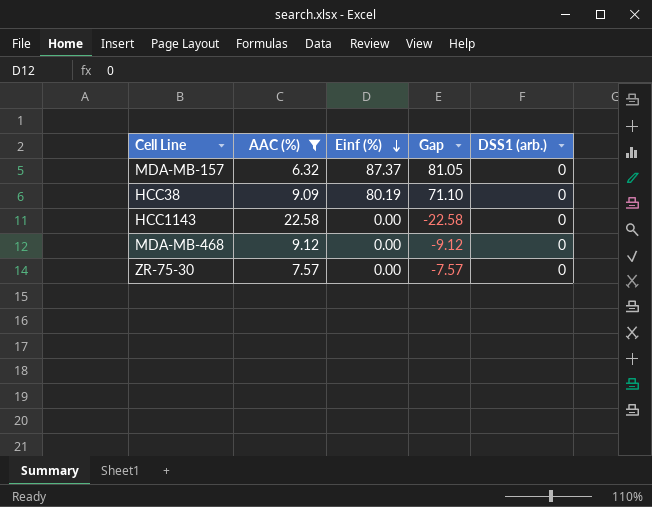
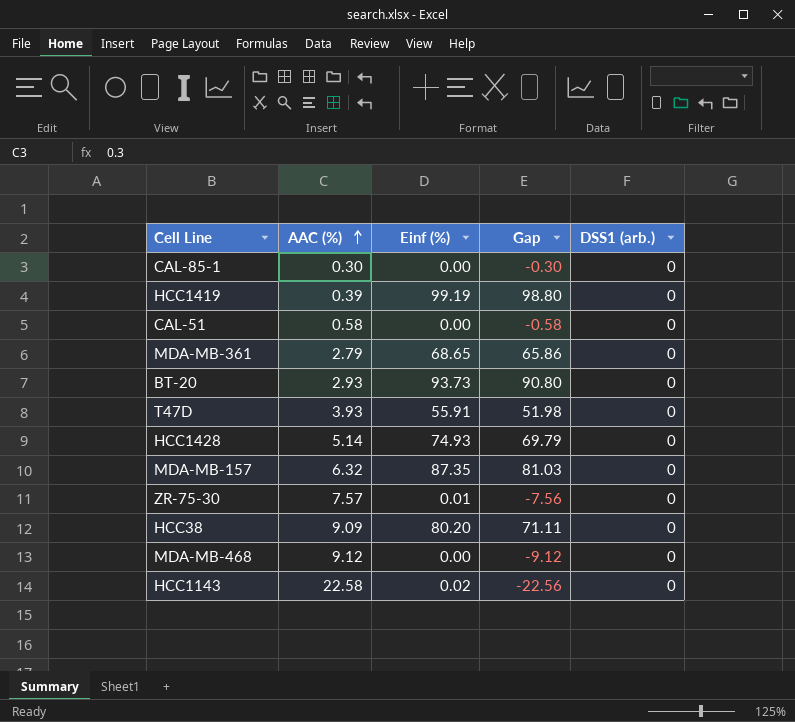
filter: AAC (%) >= 6.32 -> none
row order: Einf (%) descending -> AAC (%) ascending
MDA-MB-157 | Einf (%): 87.37 -> 87.35
MDA-MB-157 | Gap: 81.05 -> 81.03
ZR-75-30 | Einf (%): 0.00 -> 0.01
ZR-75-30 | Gap: -7.57 -> -7.56
HCC38 | Einf (%): 80.19 -> 80.20
HCC38 | Gap: 71.10 -> 71.11
HCC1143 | Einf (%): 0.00 -> 0.02
HCC1143 | Gap: -22.58 -> -22.56

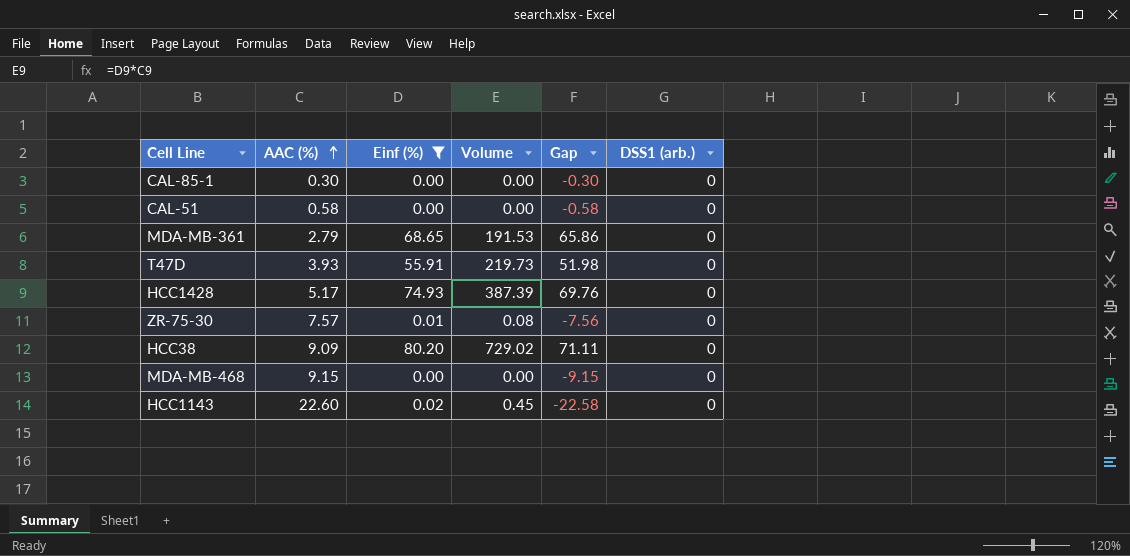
filter: none -> Einf (%) <= 80.20
column Volume | formula: none -> [AAC (%)] * [Einf (%)]
HCC1428 | AAC (%): 5.14 -> 5.17
HCC1428 | Gap: 69.79 -> 69.76
MDA-MB-468 | AAC (%): 9.12 -> 9.15
MDA-MB-468 | Gap: -9.12 -> -9.15
HCC1143 | AAC (%): 22.58 -> 22.60
HCC1143 | Gap: -22.56 -> -22.58

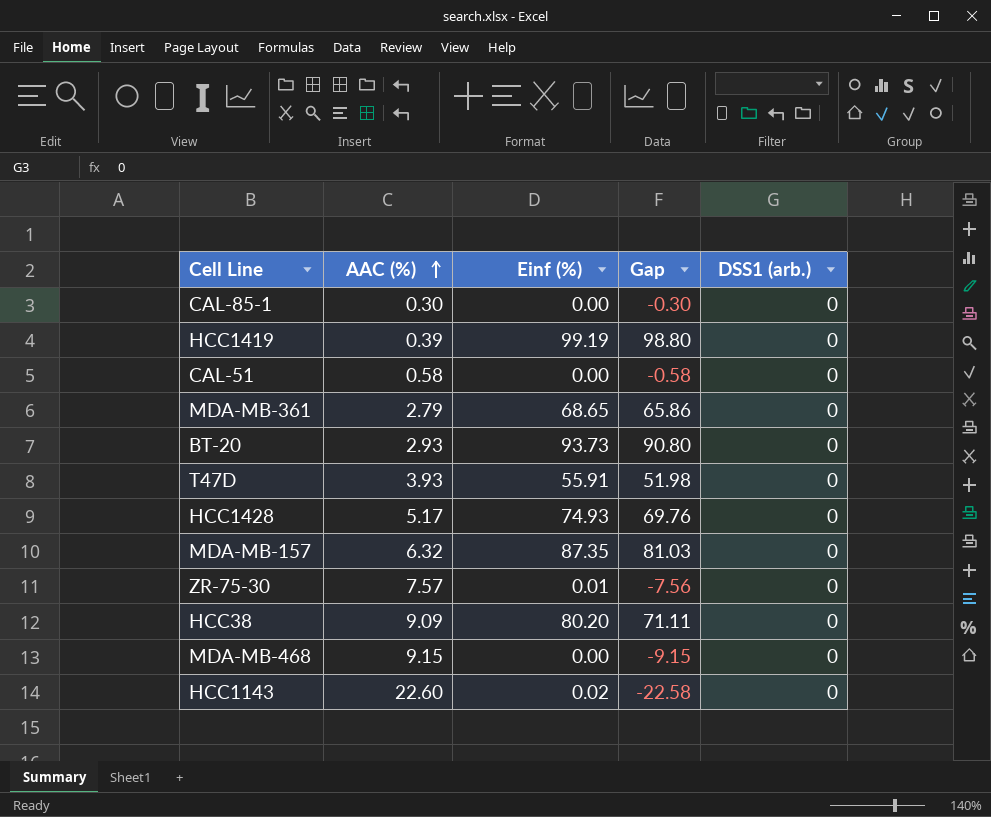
filter: Einf (%) <= 80.20 -> none
column Volume | formula: [AAC (%)] * [Einf (%)] -> none

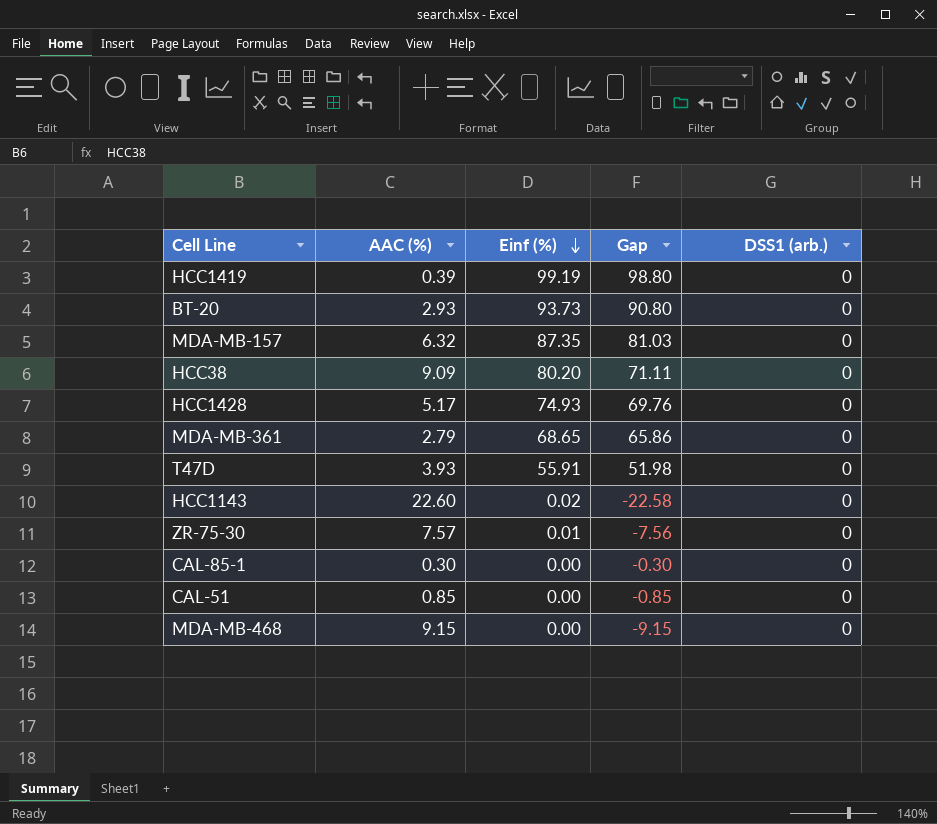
row order: AAC (%) ascending -> Einf (%) descending
CAL-51 | AAC (%): 0.58 -> 0.85
CAL-51 | Gap: -0.58 -> -0.85

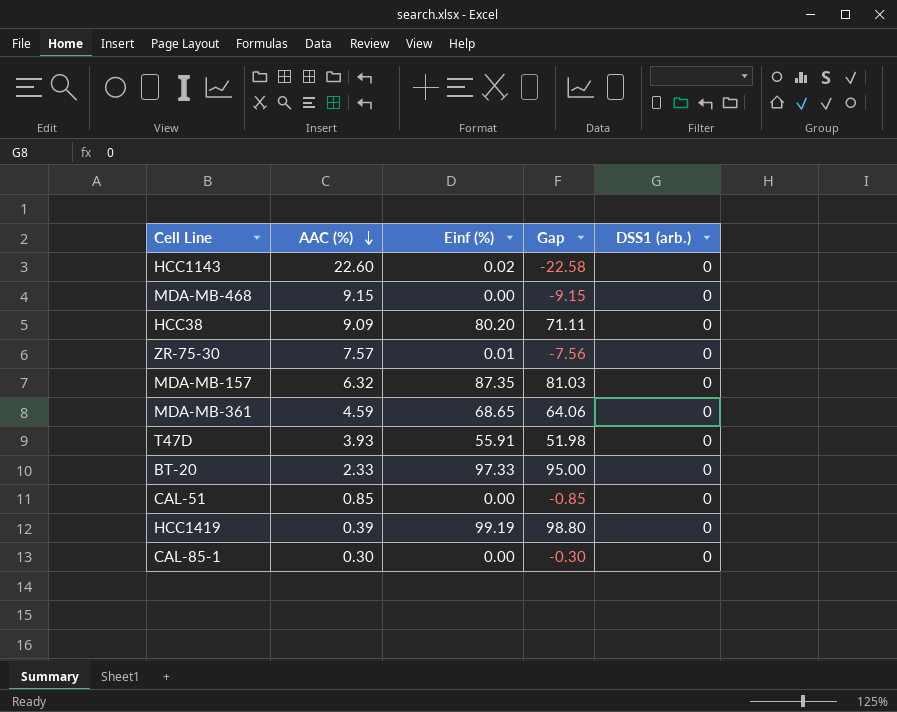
row order: Einf (%) descending -> AAC (%) descending
row HCC1428: 5.17 | 74.93 | 69.76 | 0 -> none
MDA-MB-361 | AAC (%): 2.79 -> 4.59
MDA-MB-361 | Gap: 65.86 -> 64.06
BT-20 | AAC (%): 2.93 -> 2.33
BT-20 | Einf (%): 93.73 -> 97.33
BT-20 | Gap: 90.80 -> 95.00

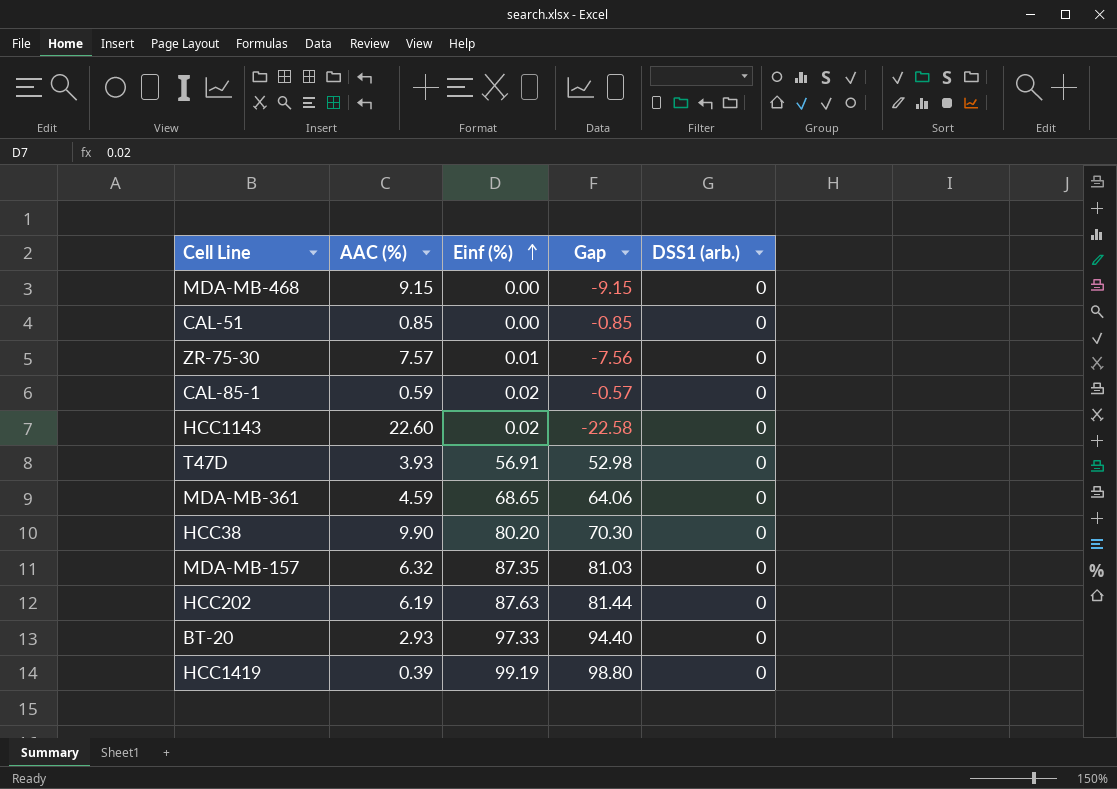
row order: AAC (%) descending -> Einf (%) ascending
CAL-85-1 | AAC (%): 0.30 -> 0.59
CAL-85-1 | Einf (%): 0.00 -> 0.02
CAL-85-1 | Gap: -0.30 -> -0.57
T47D | Einf (%): 55.91 -> 56.91
T47D | Gap: 51.98 -> 52.98
HCC38 | AAC (%): 9.09 -> 9.90
HCC38 | Gap: 71.11 -> 70.30
row HCC202: none -> 6.19 | 87.63 | 81.44 | 0
BT-20 | AAC (%): 2.33 -> 2.93
BT-20 | Gap: 95.00 -> 94.40

